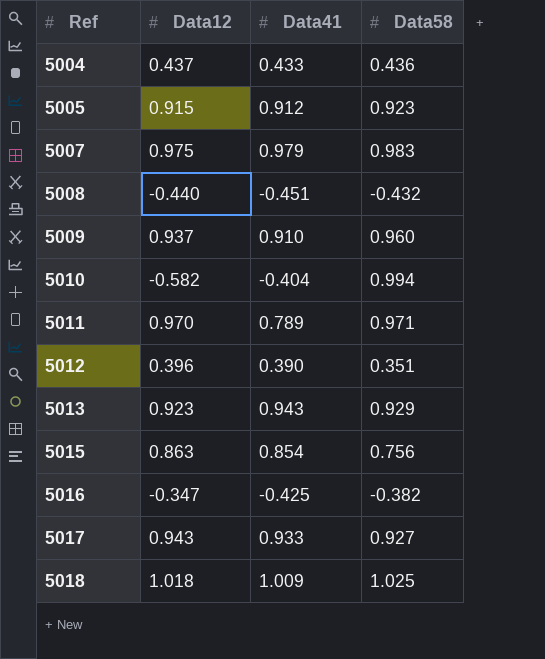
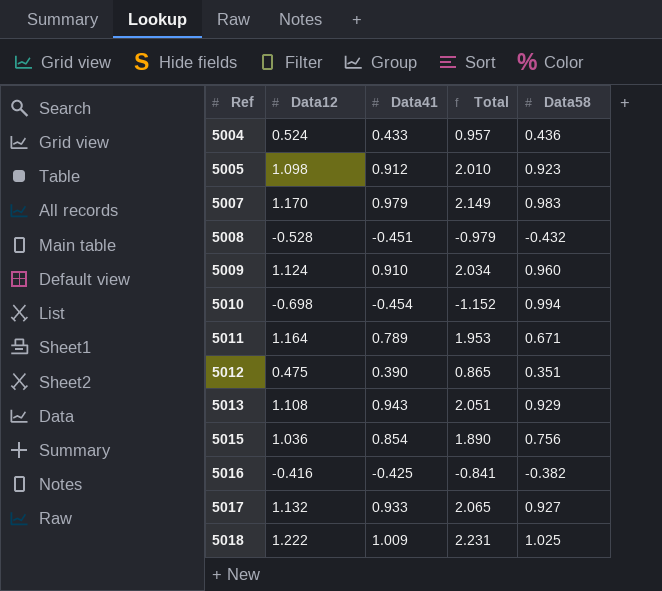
column Total | formula: none -> [Data12] + [Data41]
5004 | Data12: 0.437 -> 0.524
5005 | Data12: 0.915 -> 1.098
5007 | Data12: 0.975 -> 1.170
5008 | Data12: -0.440 -> -0.528
5009 | Data12: 0.937 -> 1.124
5010 | Data12: -0.582 -> -0.698
5010 | Data41: -0.404 -> -0.454
5011 | Data12: 0.970 -> 1.164
5011 | Data58: 0.971 -> 0.671
5012 | Data12: 0.396 -> 0.475
5013 | Data12: 0.923 -> 1.108
5015 | Data12: 0.863 -> 1.036
5016 | Data12: -0.347 -> -0.416
5017 | Data12: 0.943 -> 1.132
5018 | Data12: 1.018 -> 1.222

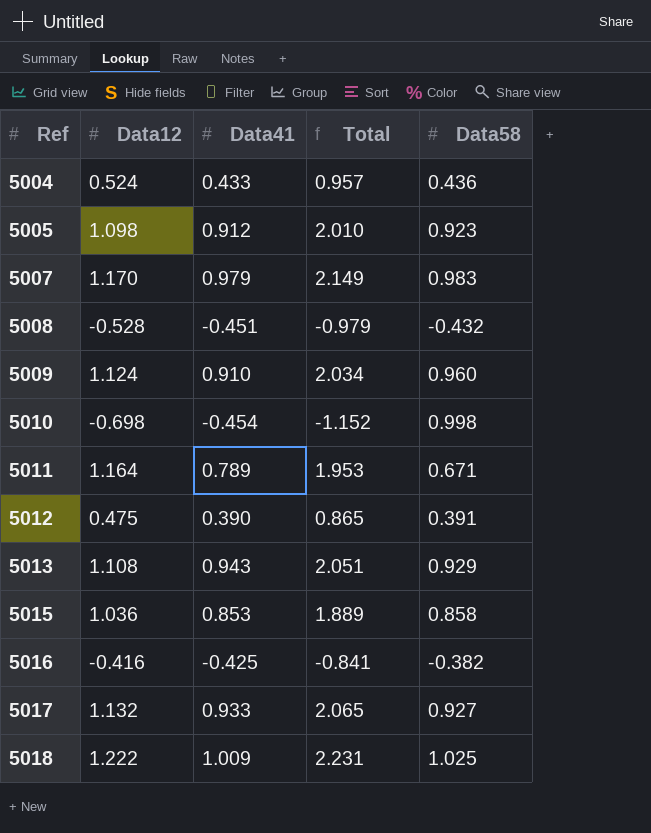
5010 | Data58: 0.994 -> 0.998
5012 | Data58: 0.351 -> 0.391
5015 | Data41: 0.854 -> 0.853
5015 | Total: 1.890 -> 1.889
5015 | Data58: 0.756 -> 0.858

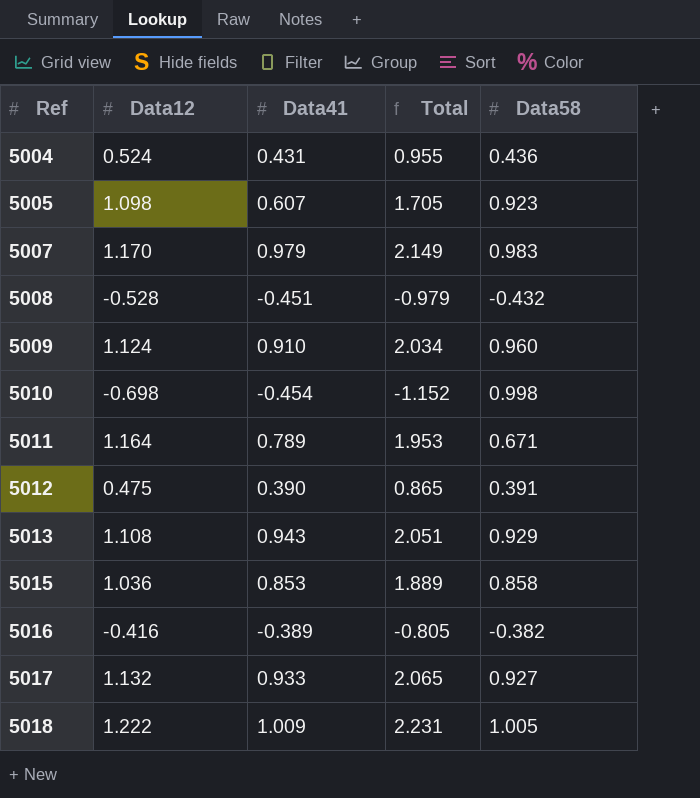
5004 | Data41: 0.433 -> 0.431
5004 | Total: 0.957 -> 0.955
5005 | Data41: 0.912 -> 0.607
5005 | Total: 2.010 -> 1.705
5016 | Data41: -0.425 -> -0.389
5016 | Total: -0.841 -> -0.805
5018 | Data58: 1.025 -> 1.005

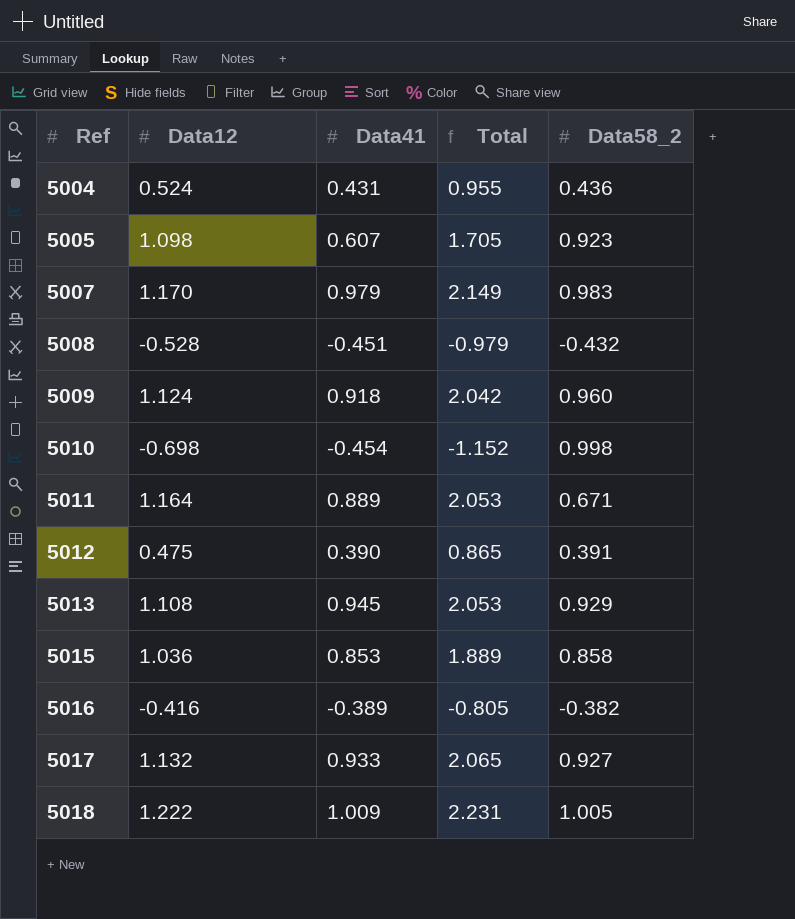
column name: Data58 -> Data58_2
5009 | Data41: 0.910 -> 0.918
5009 | Total: 2.034 -> 2.042
5011 | Data41: 0.789 -> 0.889
5011 | Total: 1.953 -> 2.053
5013 | Data41: 0.943 -> 0.945
5013 | Total: 2.051 -> 2.053

